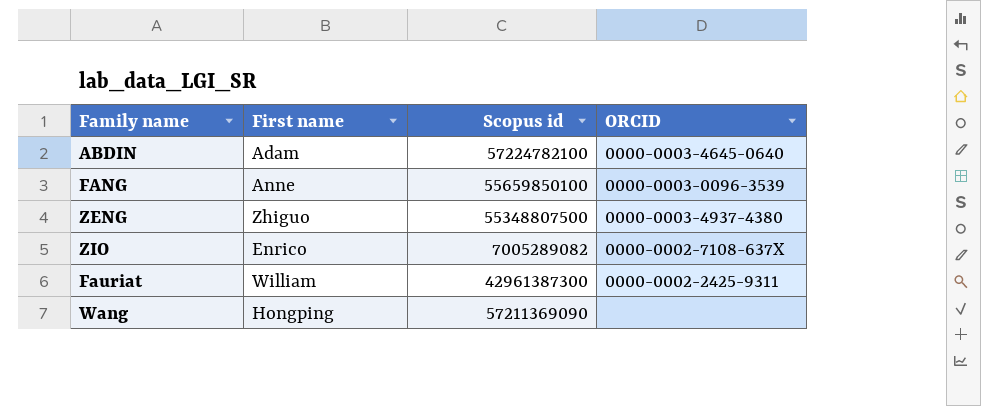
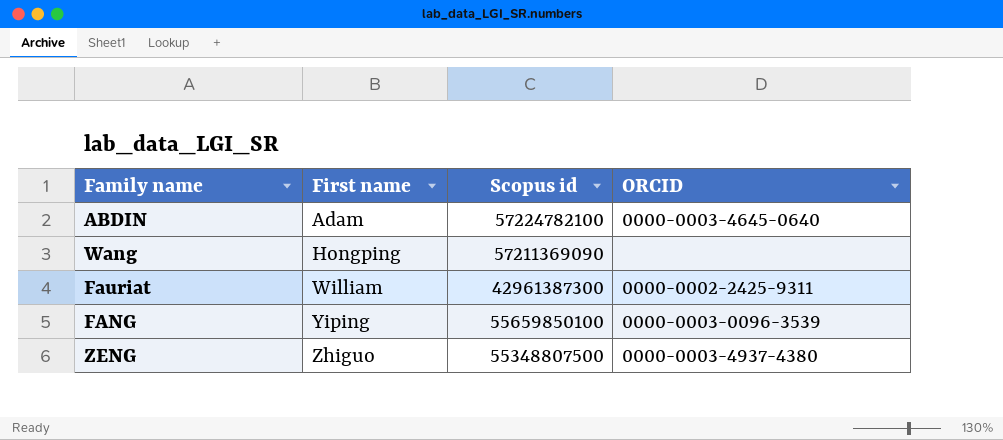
row order: none -> First name ascending
row ZIO: Enrico | 7005289082 | 0000-0002-7108-637X -> none
FANG | First name: Anne -> Yiping

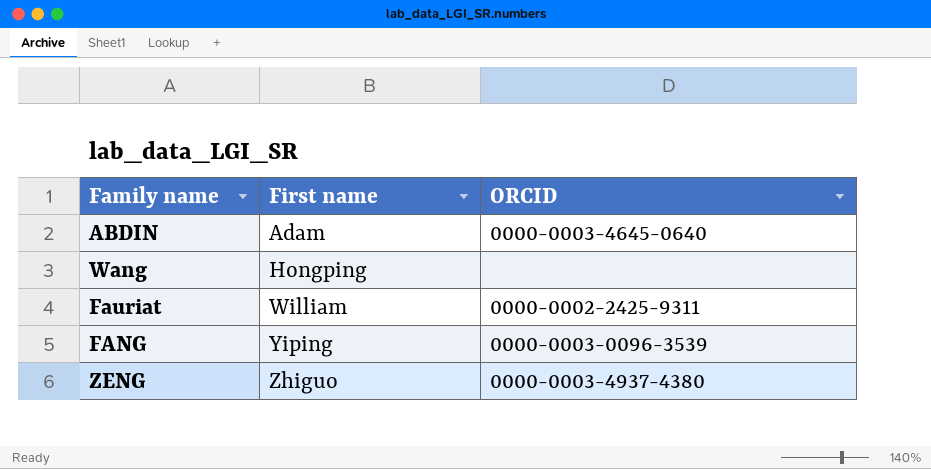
column Scopus id | position: 3 -> none

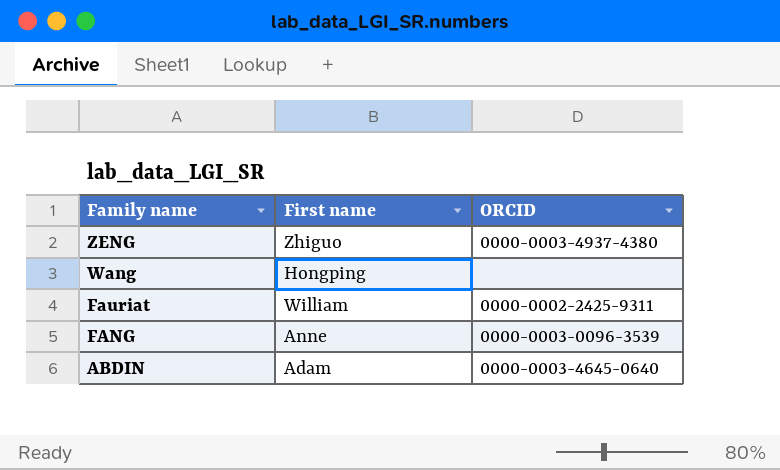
row order: First name ascending -> Family name descending
FANG | First name: Yiping -> Anne

